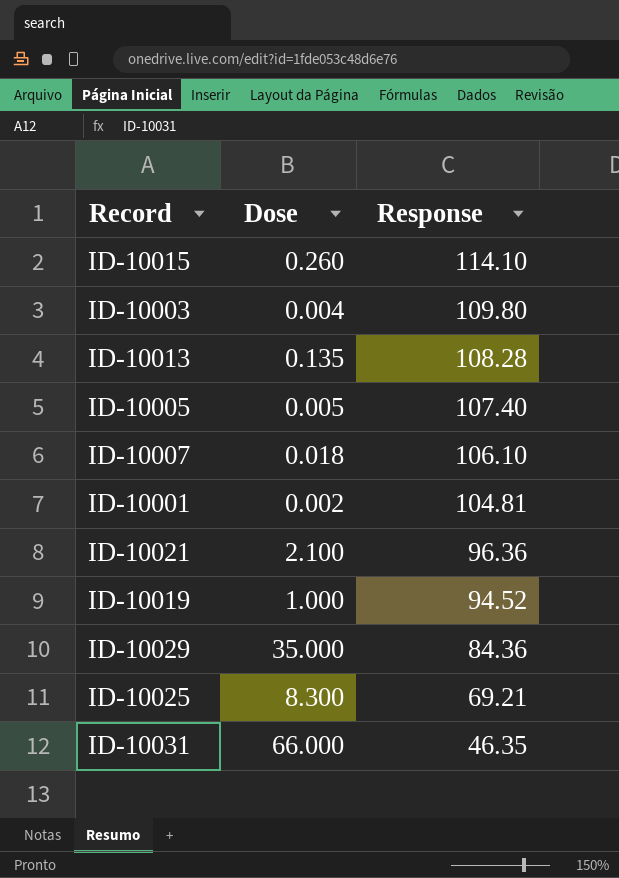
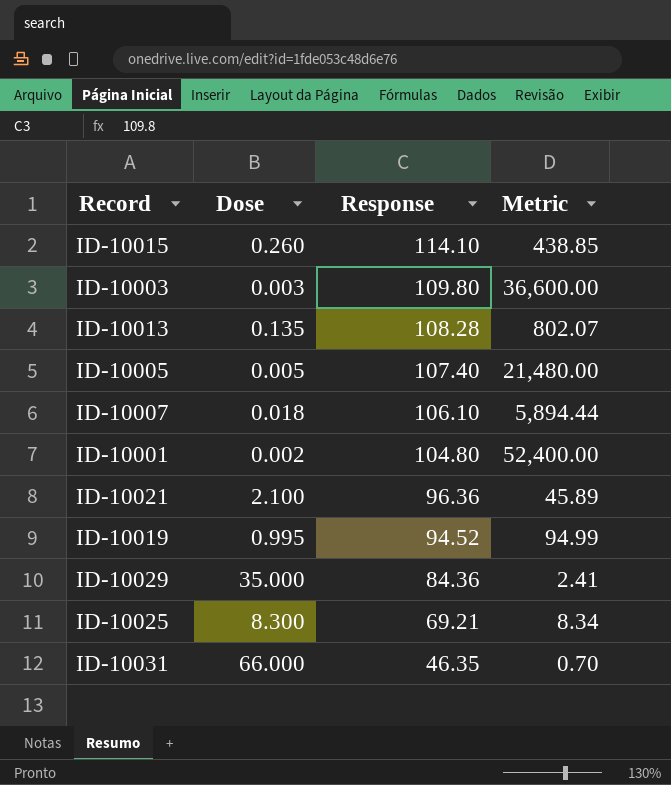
column Metric | formula: none -> [Response] / [Dose]
ID-10003 | Dose: 0.004 -> 0.003
ID-10001 | Response: 104.81 -> 104.80
ID-10019 | Dose: 1.000 -> 0.995

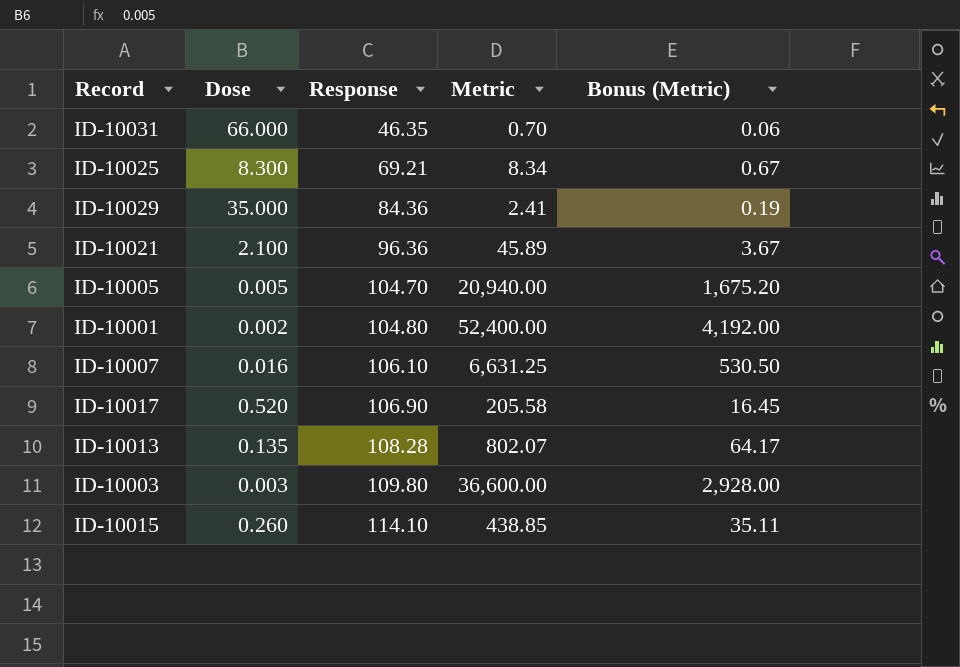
row order: Response descending -> Response ascending
column Bonus (Metric) | formula: none -> [Metric] * 0.08
row ID-10019: 0.995 | 94.52 | 94.99 -> none
ID-10005 | Response: 107.40 -> 104.70
ID-10005 | Metric: 21,480.00 -> 20,940.00
ID-10007 | Dose: 0.018 -> 0.016
ID-10007 | Metric: 5,894.44 -> 6,631.25
row ID-10017: none -> 0.520 | 106.90 | 205.58 | 16.45

